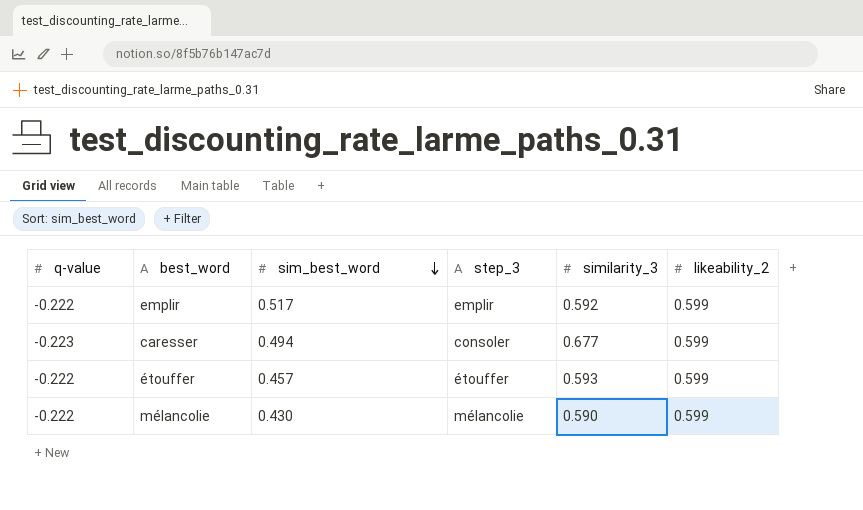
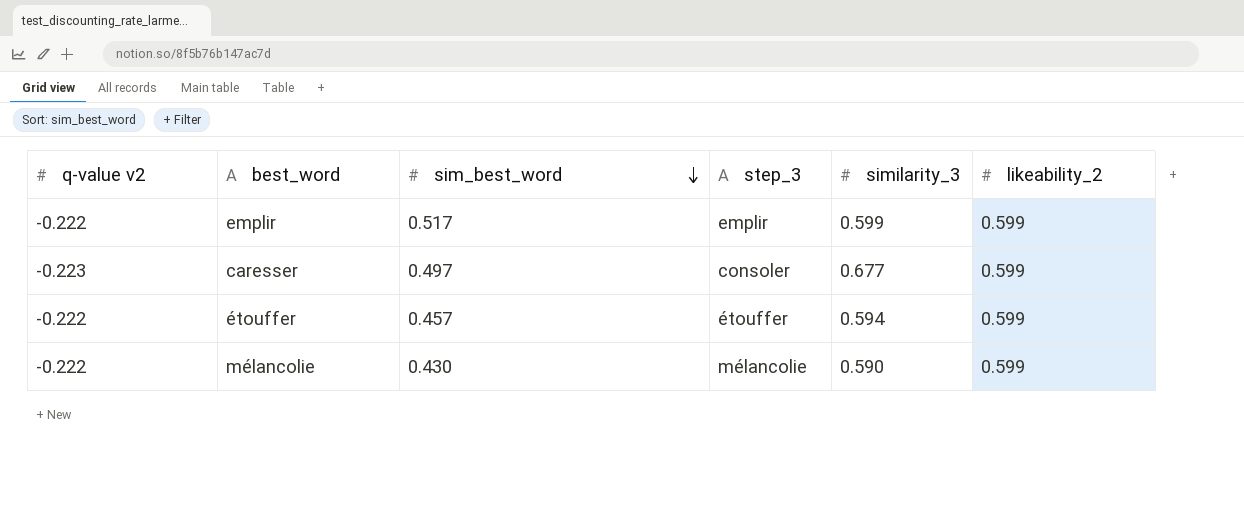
column name: q-value -> q-value v2
emplir | similarity_3: 0.592 -> 0.599
caresser | sim_best_word: 0.494 -> 0.497
étouffer | similarity_3: 0.593 -> 0.594

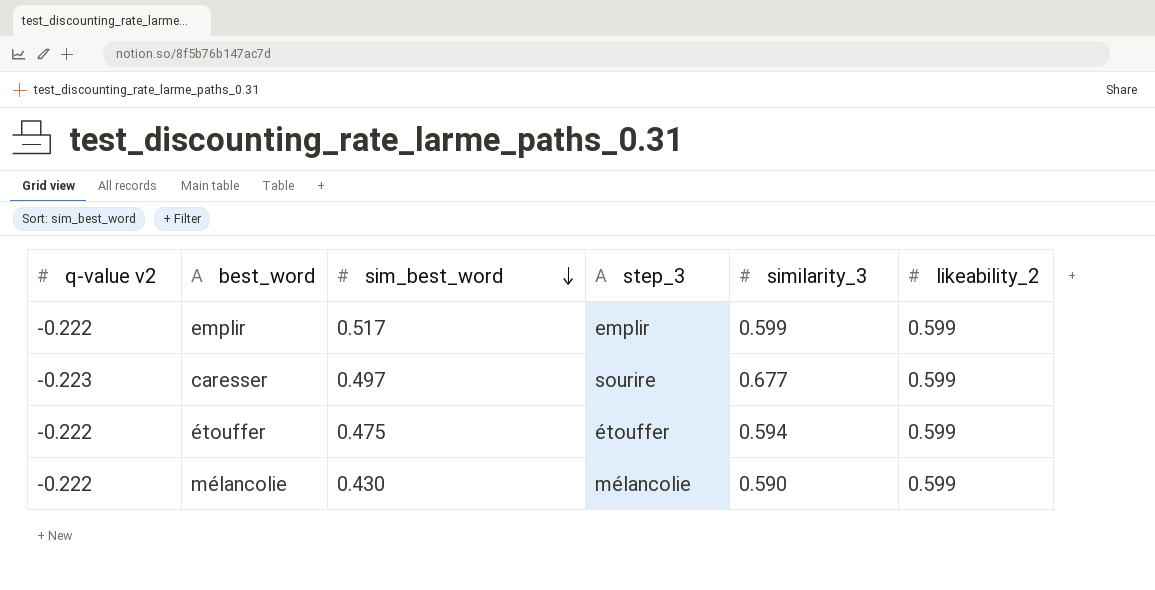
caresser | step_3: consoler -> sourire
étouffer | sim_best_word: 0.457 -> 0.475

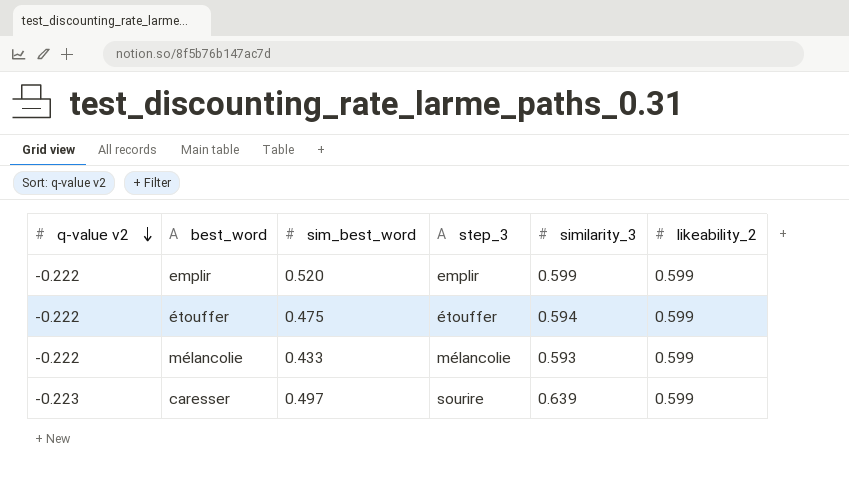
row order: sim_best_word descending -> q-value v2 descending
emplir | sim_best_word: 0.517 -> 0.520
mélancolie | sim_best_word: 0.430 -> 0.433
mélancolie | similarity_3: 0.590 -> 0.593
caresser | similarity_3: 0.677 -> 0.639

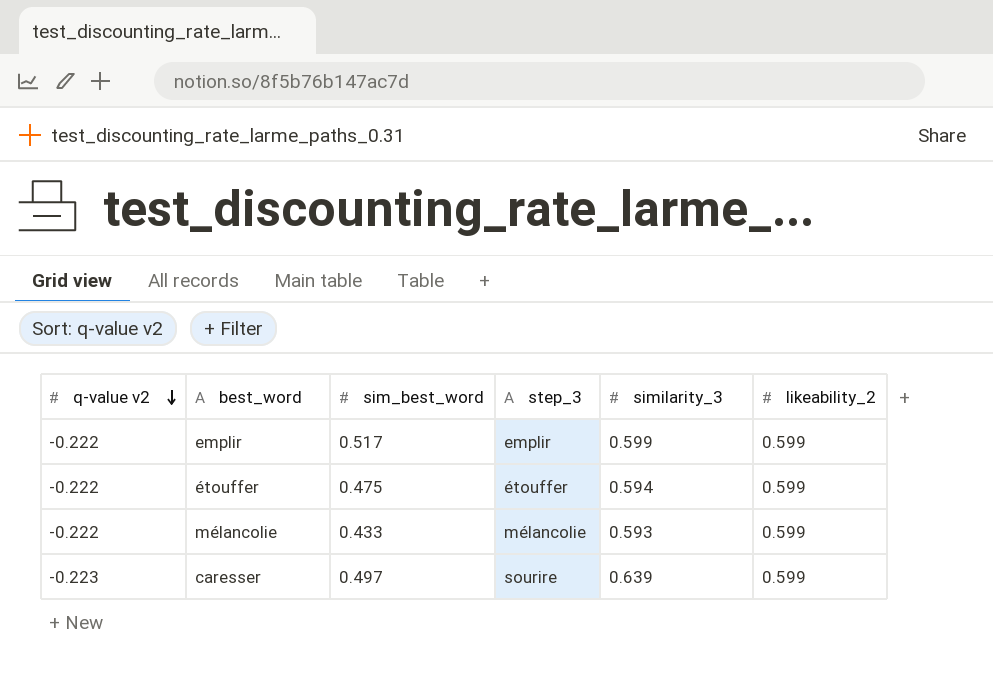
emplir | sim_best_word: 0.520 -> 0.517

